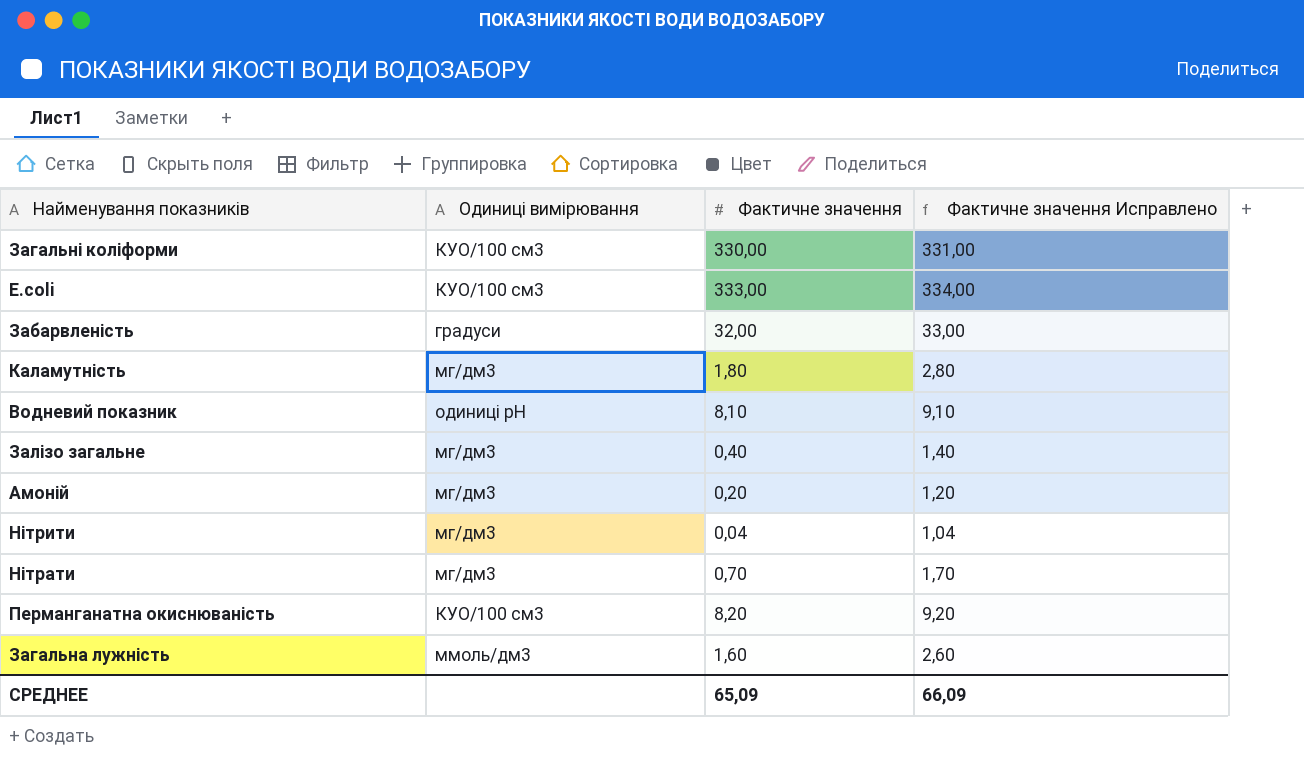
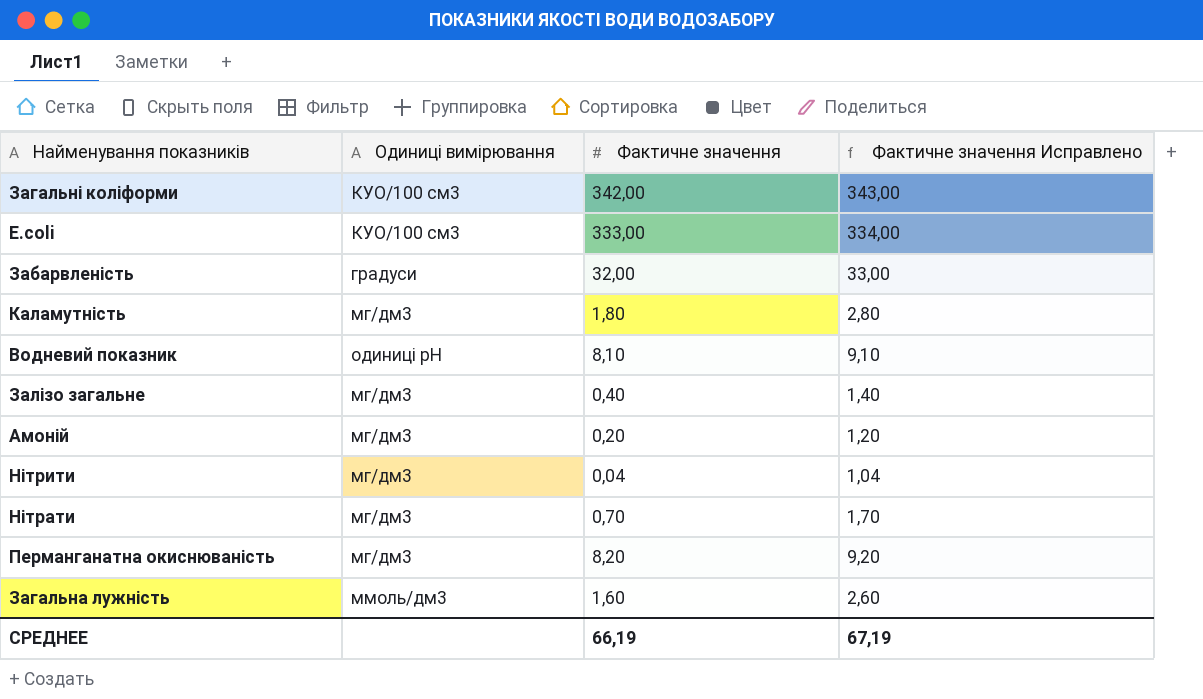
Загальні коліформи | Фактичне значення: 330,00 -> 342,00
Загальні коліформи | Фактичне значення Исправлено: 331,00 -> 343,00
Перманганатна окиснюваність | Одиниці вимірювання: КУО/100 см3 -> мг/дм3
СРЕДНЕЕ | Фактичне значення: 65,09 -> 66,19
СРЕДНЕЕ | Фактичне значення Исправлено: 66,09 -> 67,19

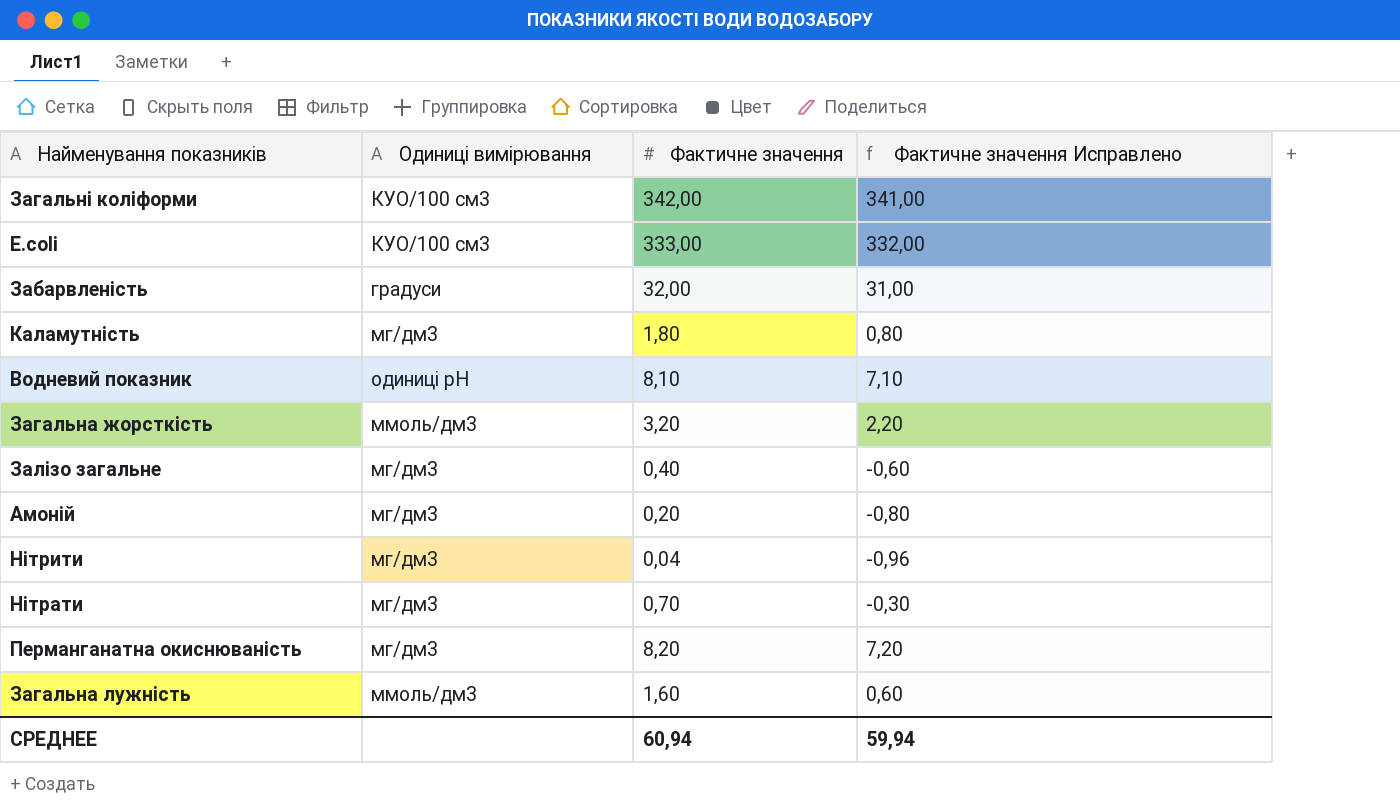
column Фактичне значення Исправлено | formula: [Фактичне значення] + 1 -> [Фактичне значення] - 1
row Загальна жорсткість: none -> ммоль/дм3 | 3,20 | 2,20
СРЕДНЕЕ | Фактичне значення: 66,19 -> 60,94
СРЕДНЕЕ | Фактичне значення Исправлено: 67,19 -> 59,94

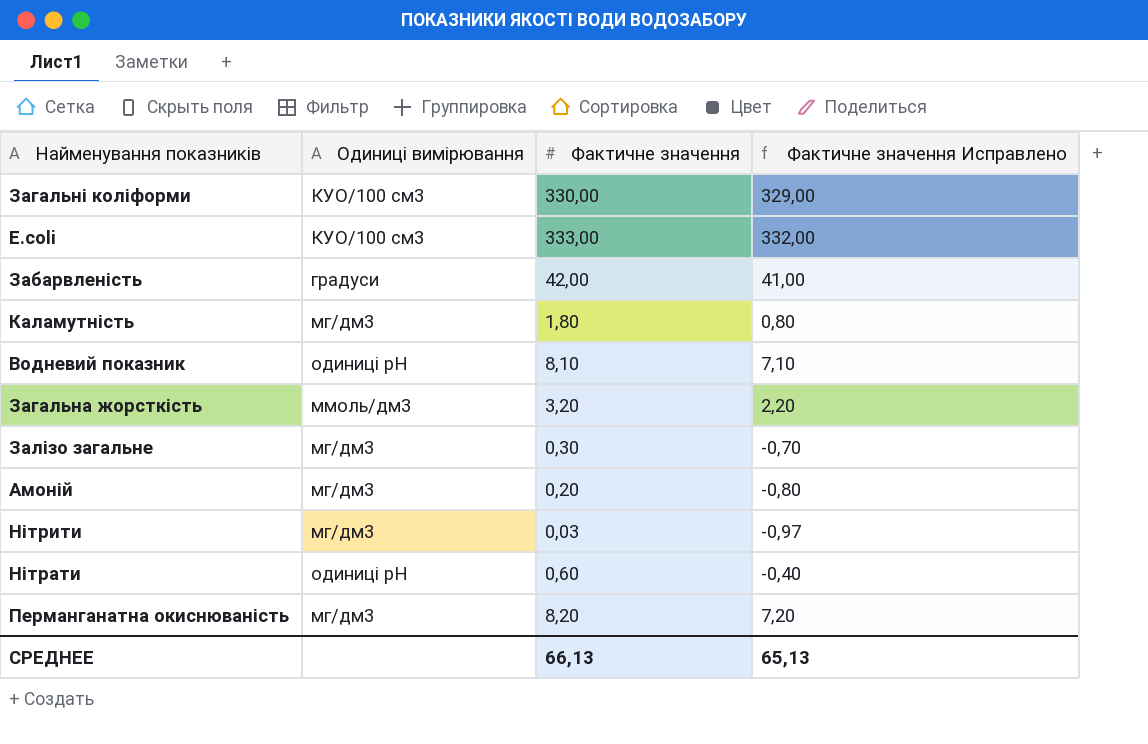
row Загальна лужність: ммоль/дм3 | 1,60 | 0,60 -> none
Загальні коліформи | Фактичне значення: 342,00 -> 330,00
Загальні коліформи | Фактичне значення Исправлено: 341,00 -> 329,00
Забарвленість | Фактичне значення: 32,00 -> 42,00
Забарвленість | Фактичне значення Исправлено: 31,00 -> 41,00
Залізо загальне | Фактичне значення: 0,40 -> 0,30
Залізо загальне | Фактичне значення Исправлено: -0,60 -> -0,70
Нітрити | Фактичне значення: 0,04 -> 0,03
Нітрити | Фактичне значення Исправлено: -0,96 -> -0,97
Нітрати | Одиниці вимірювання: мг/дм3 -> одиниці pH
Нітрати | Фактичне значення: 0,70 -> 0,60
Нітрати | Фактичне значення Исправлено: -0,30 -> -0,40
СРЕДНЕЕ | Фактичне значення: 60,94 -> 66,13
СРЕДНЕЕ | Фактичне значення Исправлено: 59,94 -> 65,13

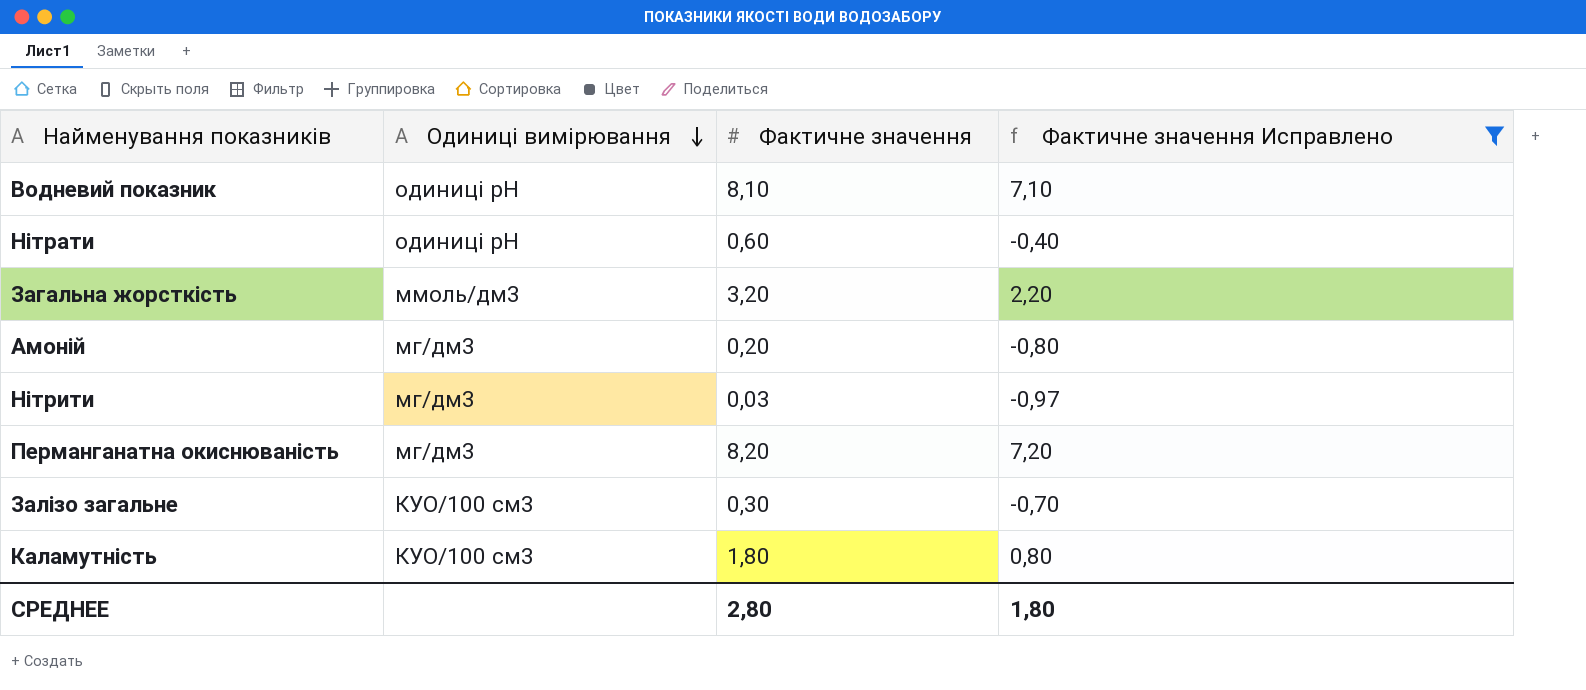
filter: none -> Фактичне значення Исправлено <= 7,20
row order: none -> Одиниці вимірювання descending
Залізо загальне | Одиниці вимірювання: мг/дм3 -> КУО/100 см3
Каламутність | Одиниці вимірювання: мг/дм3 -> КУО/100 см3
СРЕДНЕЕ | Фактичне значення: 66,13 -> 2,80
СРЕДНЕЕ | Фактичне значення Исправлено: 65,13 -> 1,80

